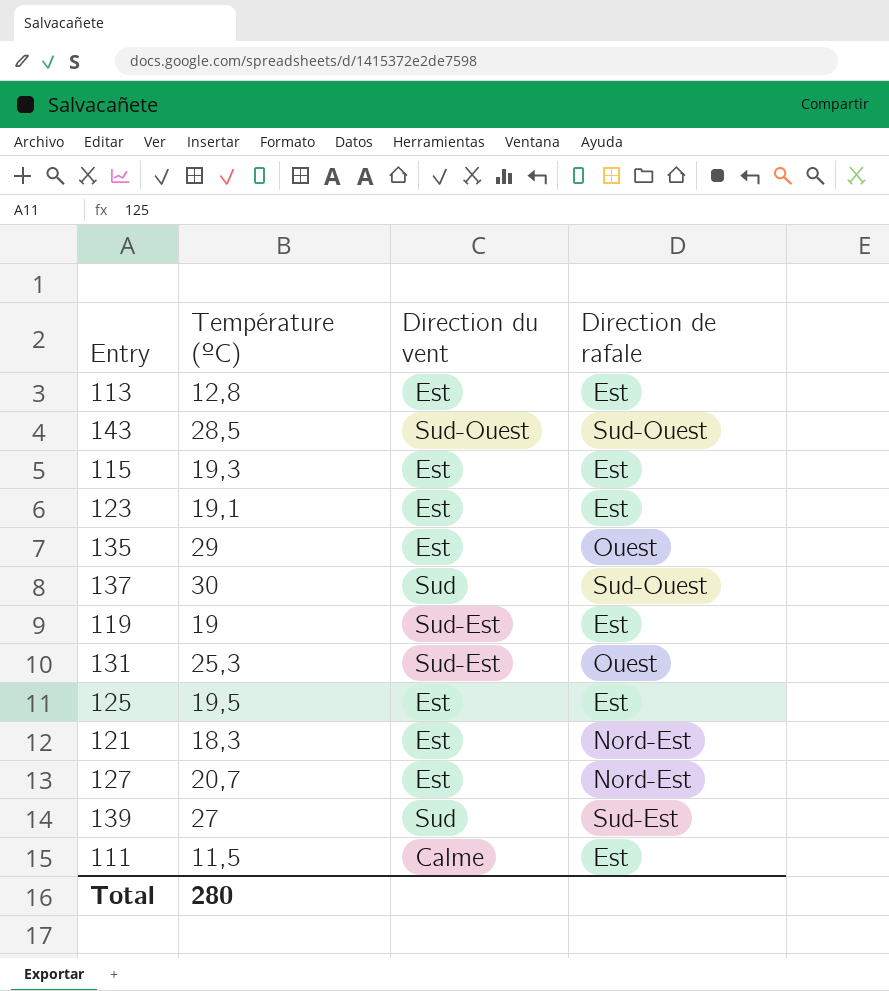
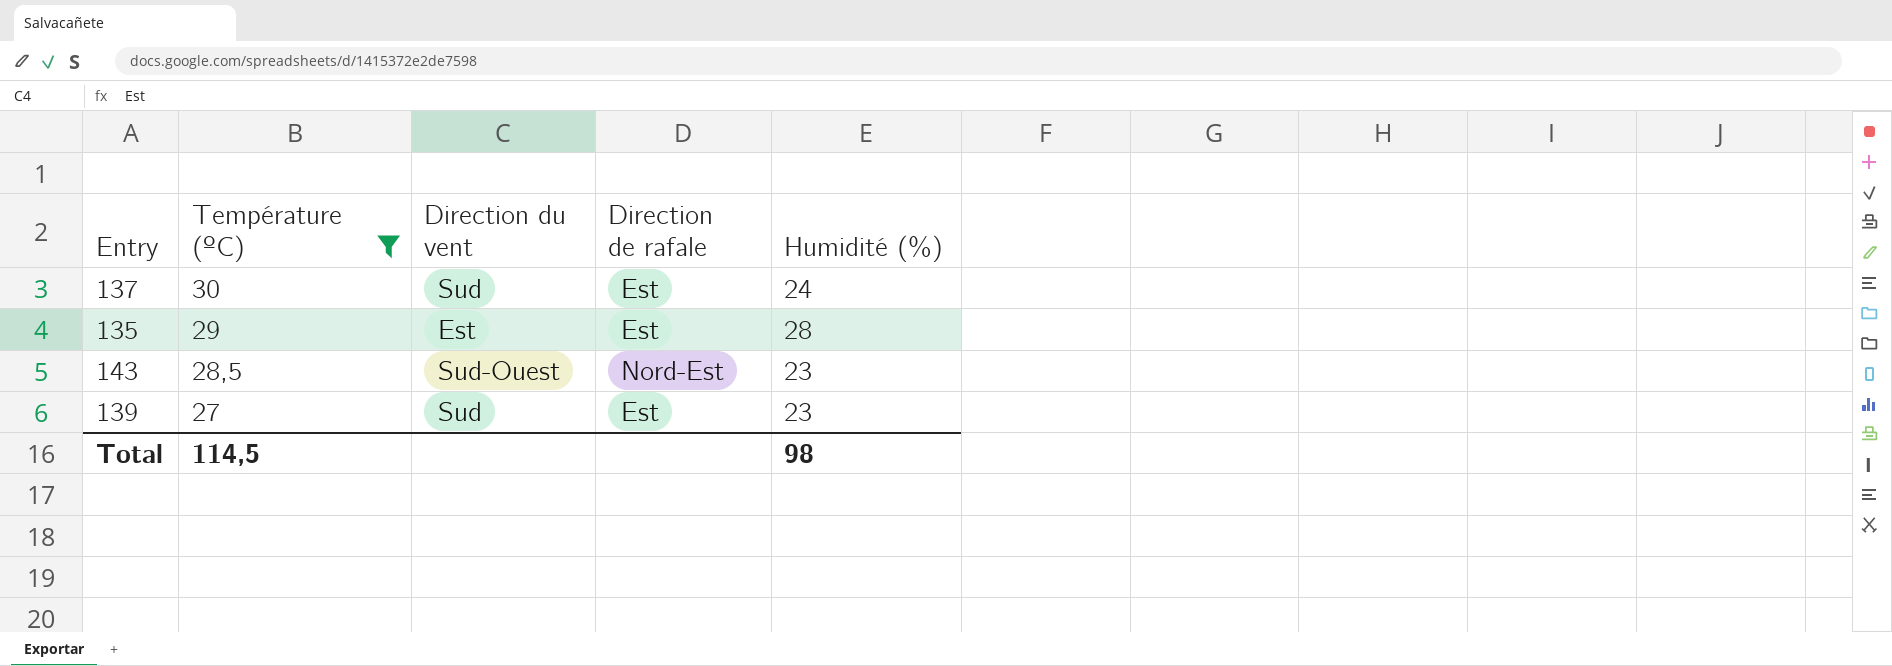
filter: none -> Température (ºC) >= 27
row order: none -> Température (ºC) descending
column Humidité (%) | position: none -> 5
137 | Direction de rafale: Sud-Ouest -> Est
135 | Direction de rafale: Ouest -> Est
143 | Direction de rafale: Sud-Ouest -> Nord-Est
139 | Direction de rafale: Sud-Est -> Est
Total | Température (ºC): 280 -> 114,5

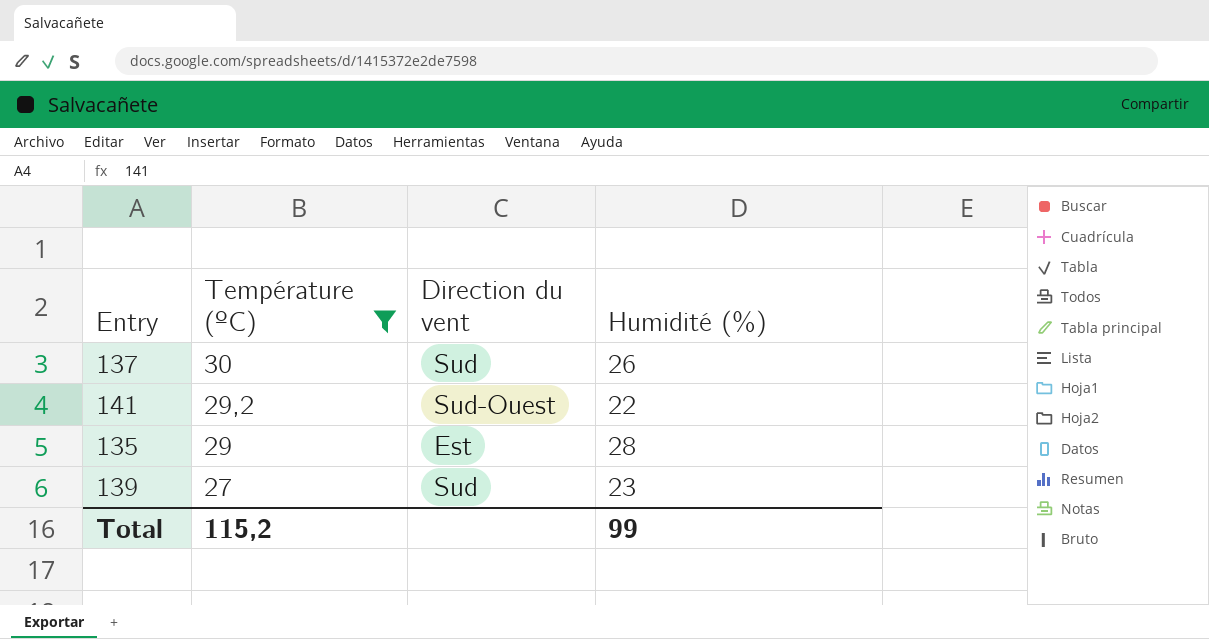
column Direction de rafale | position: 4 -> none
row 143: 28,5 | Sud-Ouest | Nord-Est | 23 -> none
137 | Humidité (%): 24 -> 26
row 141: none -> 29,2 | Sud-Ouest | 22
Total | Température (ºC): 114,5 -> 115,2
Total | Humidité (%): 98 -> 99

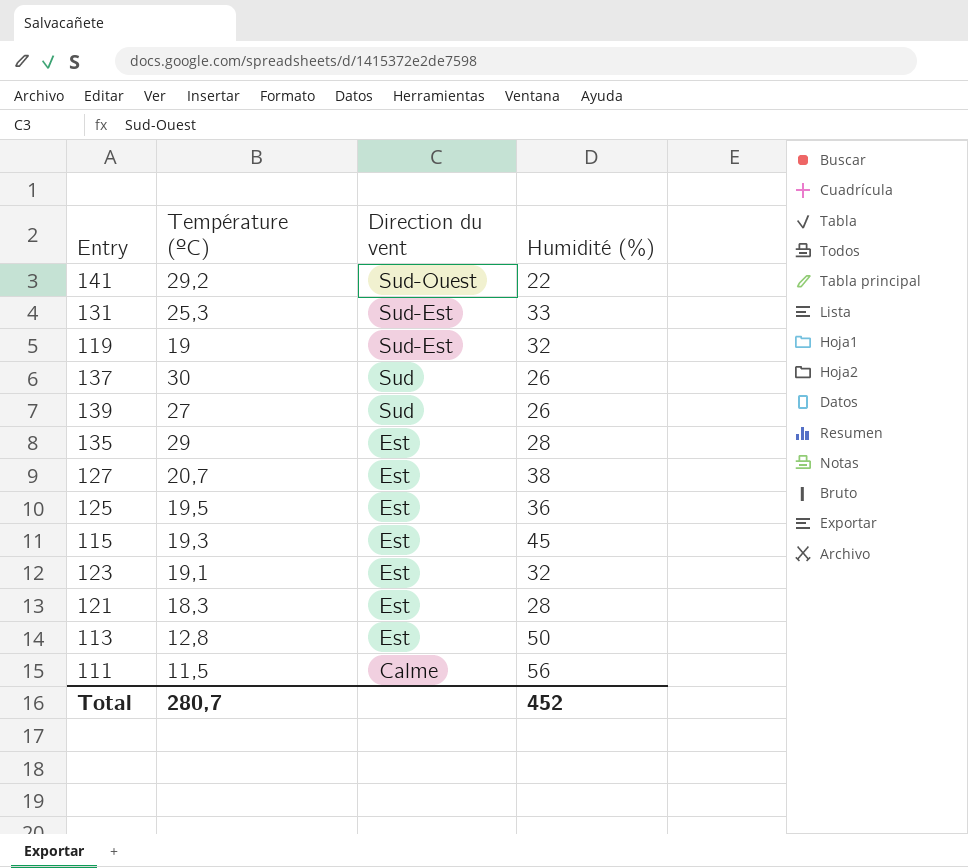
filter: Température (ºC) >= 27 -> none
row order: Température (ºC) descending -> Direction du vent descending
139 | Humidité (%): 23 -> 26
Total | Température (ºC): 115,2 -> 280,7
Total | Humidité (%): 99 -> 452

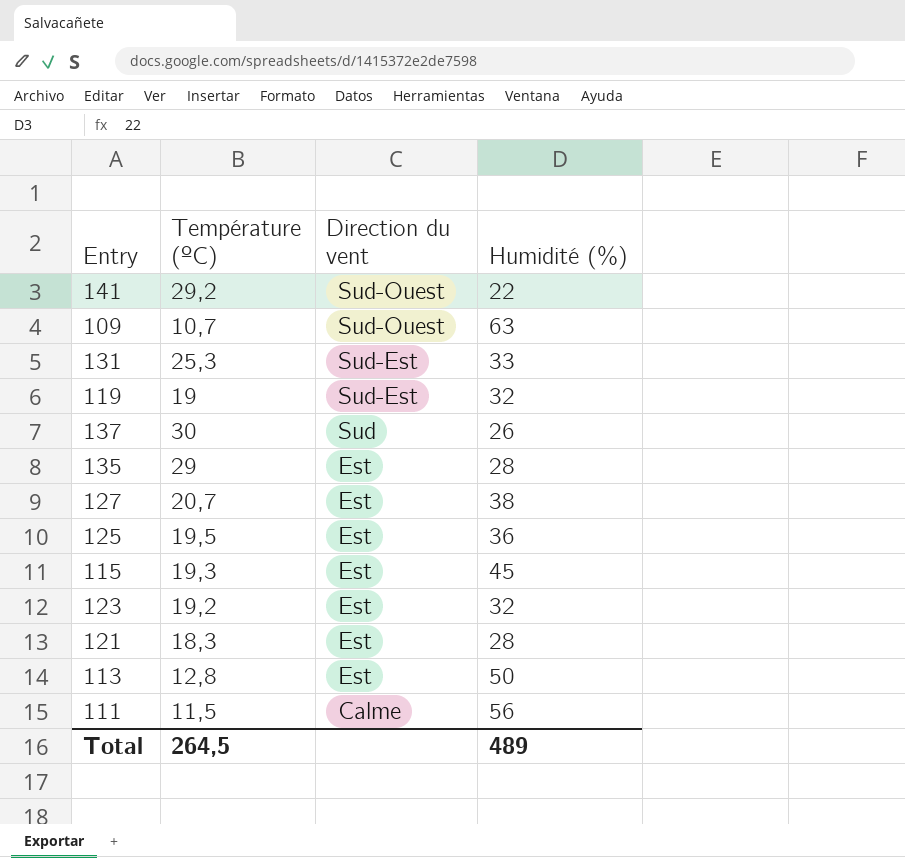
row 139: 27 | Sud | 26 -> none
row 109: none -> 10,7 | Sud-Ouest | 63
123 | Température (ºC): 19,1 -> 19,2
Total | Température (ºC): 280,7 -> 264,5
Total | Humidité (%): 452 -> 489

